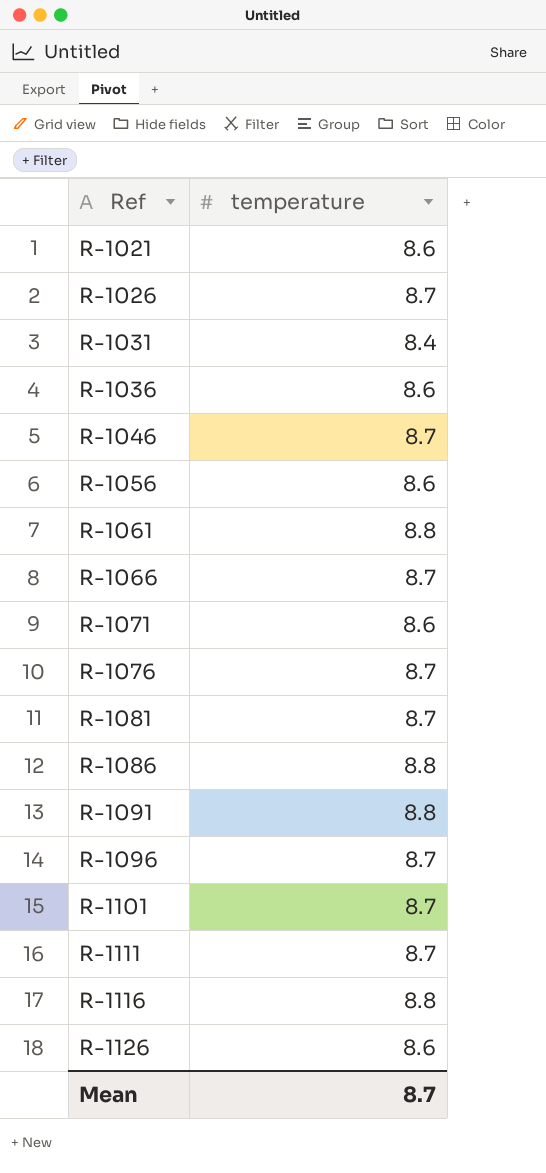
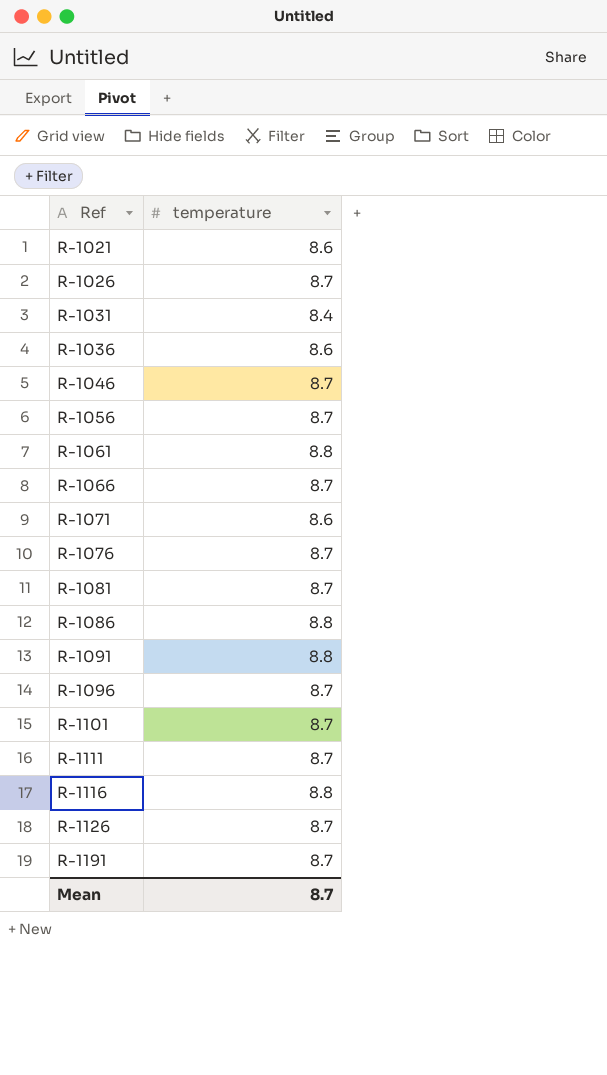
R-1056 | temperature: 8.6 -> 8.7
R-1126 | temperature: 8.6 -> 8.7
row R-1191: none -> 8.7

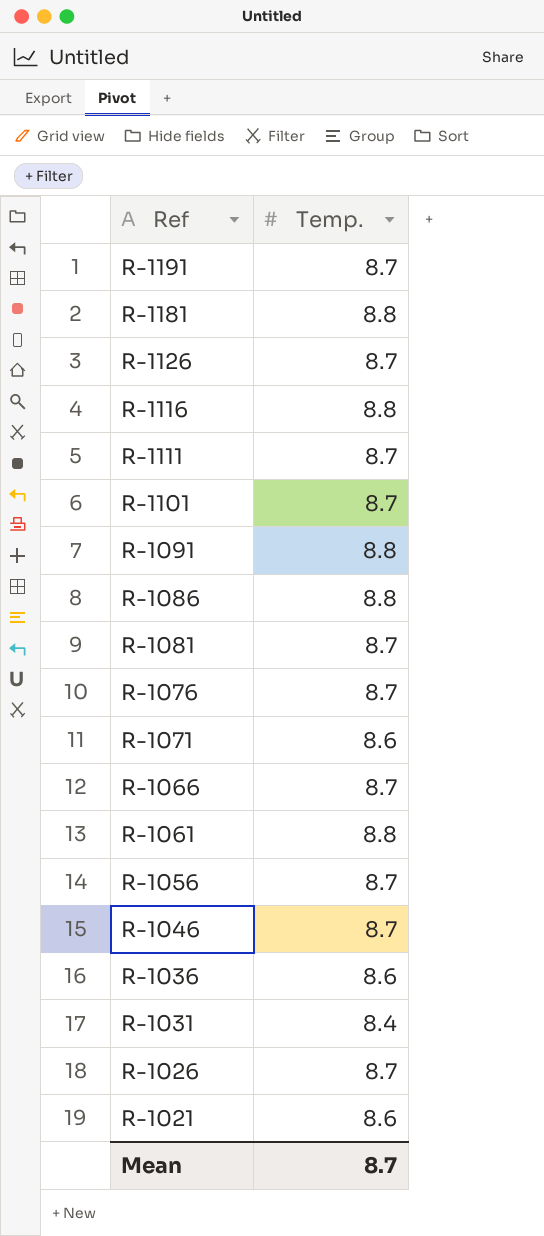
row order: Ref ascending -> Ref descending
column name: temperature -> Temp.
row R-1096: 8.7 -> none
row R-1181: none -> 8.8

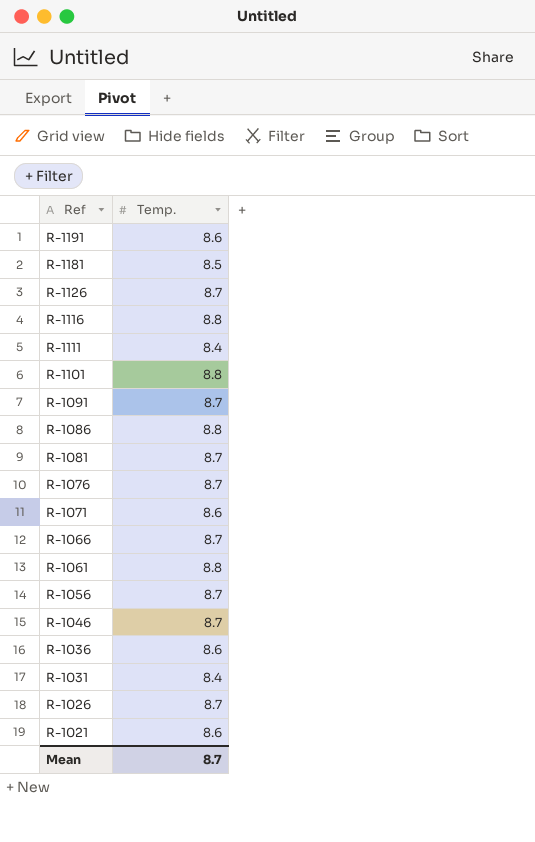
R-1191 | Temp.: 8.7 -> 8.6
R-1181 | Temp.: 8.8 -> 8.5
R-1111 | Temp.: 8.7 -> 8.4
R-1101 | Temp.: 8.7 -> 8.8
R-1091 | Temp.: 8.8 -> 8.7

